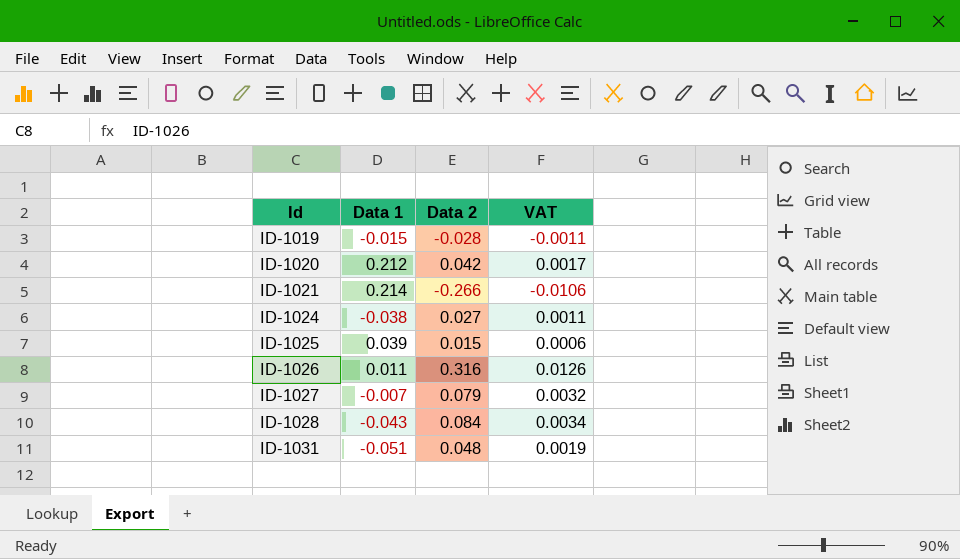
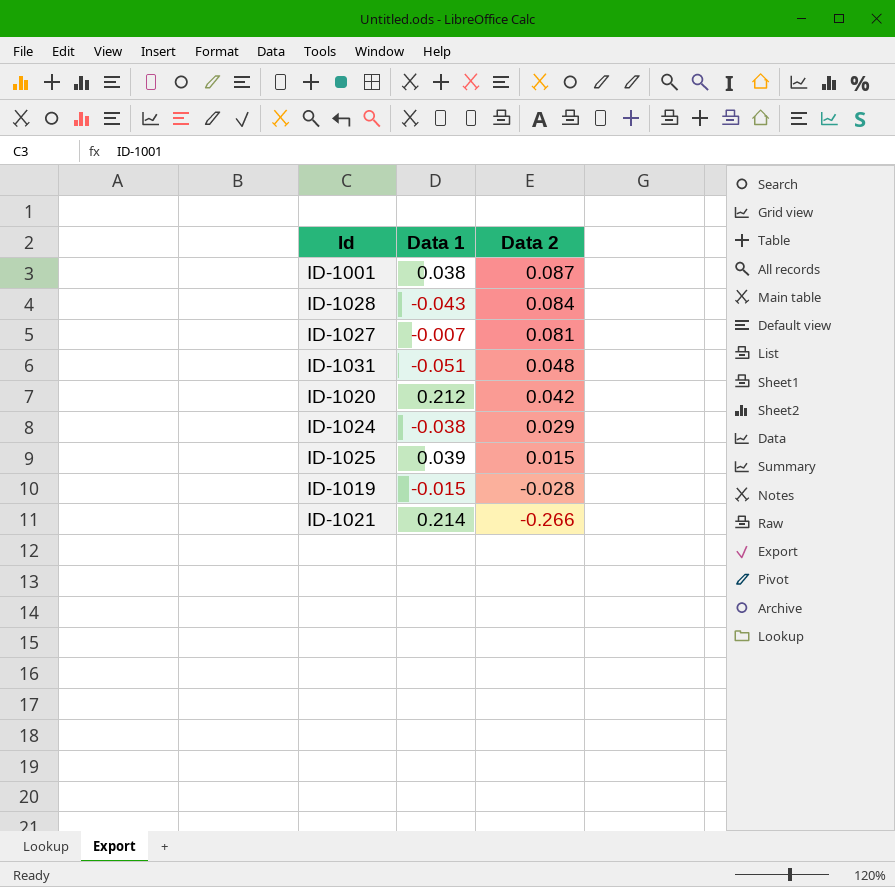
row order: Id ascending -> Data 2 descending
column VAT | formula: [Data 2] * 0.04 -> none
row ID-1026: 0.011 | 0.316 | 0.0126 -> none
row ID-1001: none -> 0.038 | 0.087
ID-1027 | Data 2: 0.079 -> 0.081
ID-1024 | Data 2: 0.027 -> 0.029

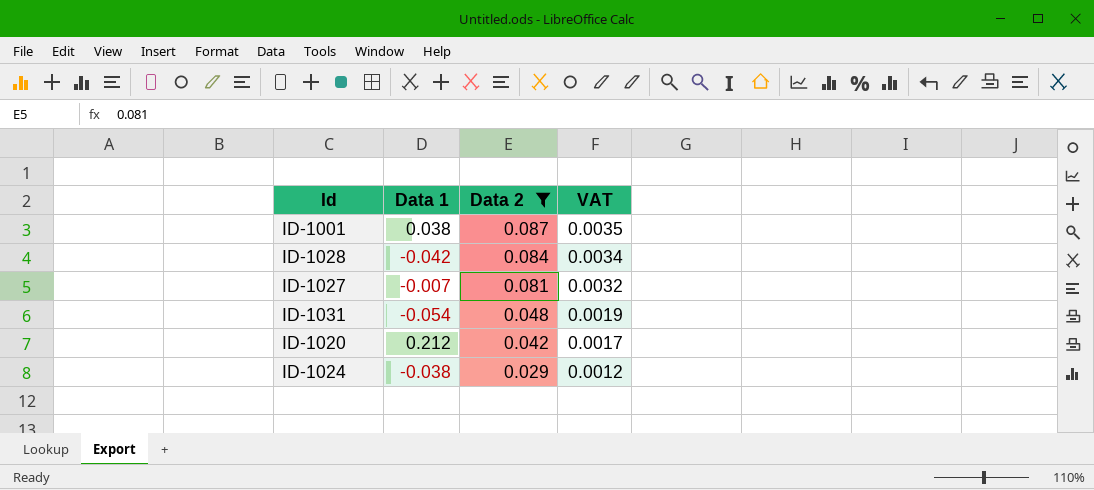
filter: none -> Data 2 >= 0.029
column VAT | formula: none -> [Data 2] * 0.04
ID-1028 | Data 1: -0.043 -> -0.042
ID-1031 | Data 1: -0.051 -> -0.054

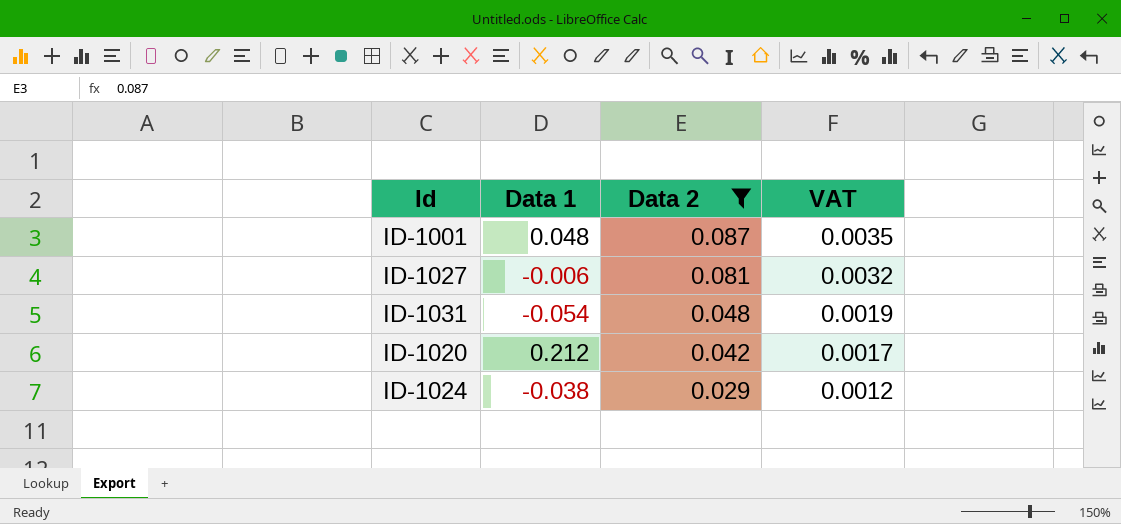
row ID-1028: -0.042 | 0.084 | 0.0034 -> none
ID-1001 | Data 1: 0.038 -> 0.048
ID-1027 | Data 1: -0.007 -> -0.006

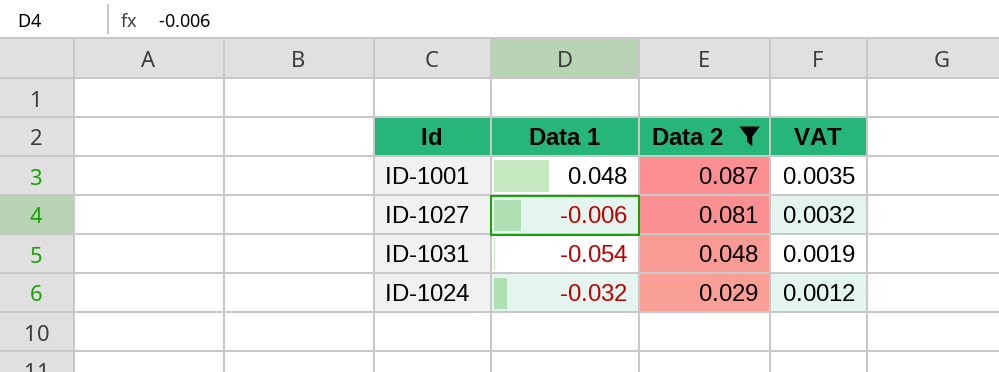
row ID-1020: 0.212 | 0.042 | 0.0017 -> none
ID-1024 | Data 1: -0.038 -> -0.032

